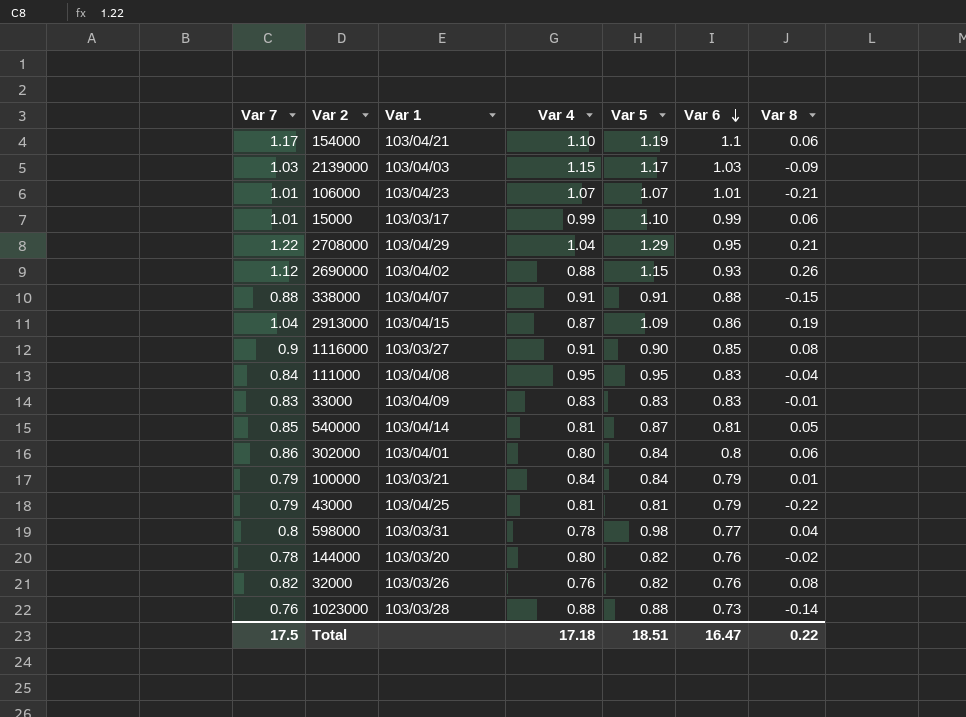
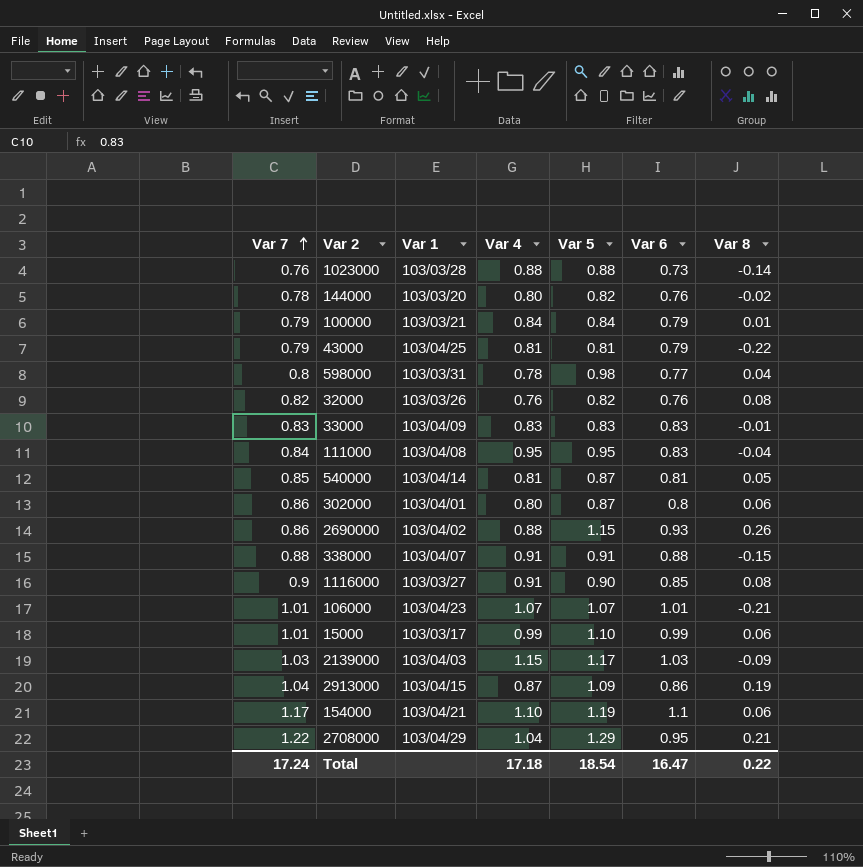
row order: Var 6 descending -> Var 7 ascending
302000 | Var 5: 0.84 -> 0.87
2690000 | Var 7: 1.12 -> 0.86
Total | Var 7: 17.5 -> 17.24
Total | Var 5: 18.51 -> 18.54

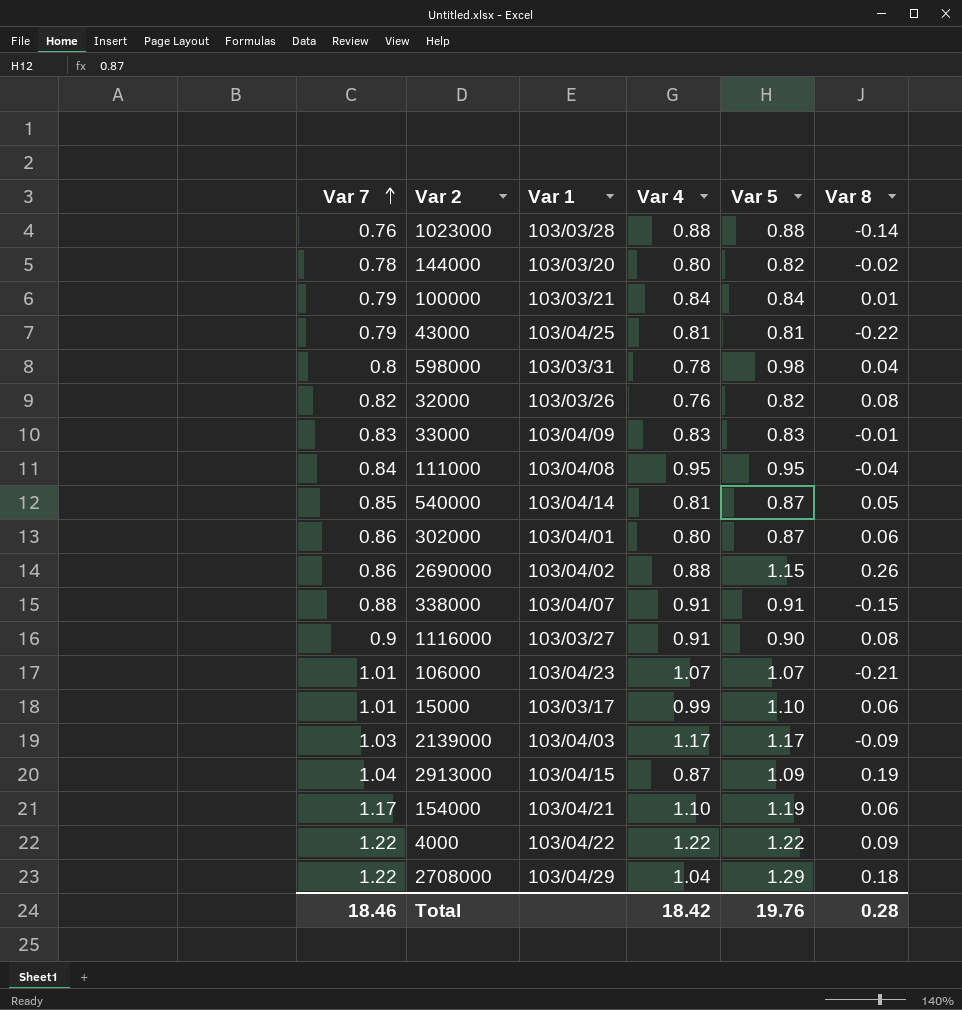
column Var 6 | position: 6 -> none
2139000 | Var 4: 1.15 -> 1.17
row 4000: none -> 1.22 | 103/04/22 | 1.22 | 1.22 | 0.09
2708000 | Var 8: 0.21 -> 0.18
Total | Var 7: 17.24 -> 18.46
Total | Var 4: 17.18 -> 18.42
Total | Var 5: 18.54 -> 19.76
Total | Var 8: 0.22 -> 0.28

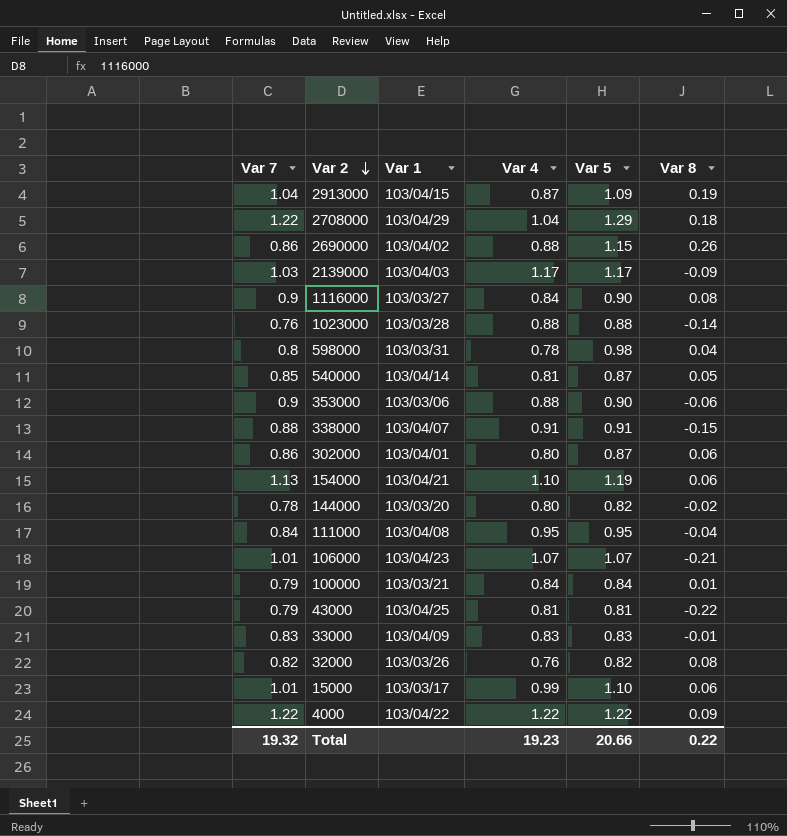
row order: Var 7 ascending -> Var 2 descending
1116000 | Var 4: 0.91 -> 0.84
row 353000: none -> 0.9 | 103/03/06 | 0.88 | 0.90 | -0.06
154000 | Var 7: 1.17 -> 1.13
Total | Var 7: 18.46 -> 19.32
Total | Var 4: 18.42 -> 19.23
Total | Var 5: 19.76 -> 20.66
Total | Var 8: 0.28 -> 0.22

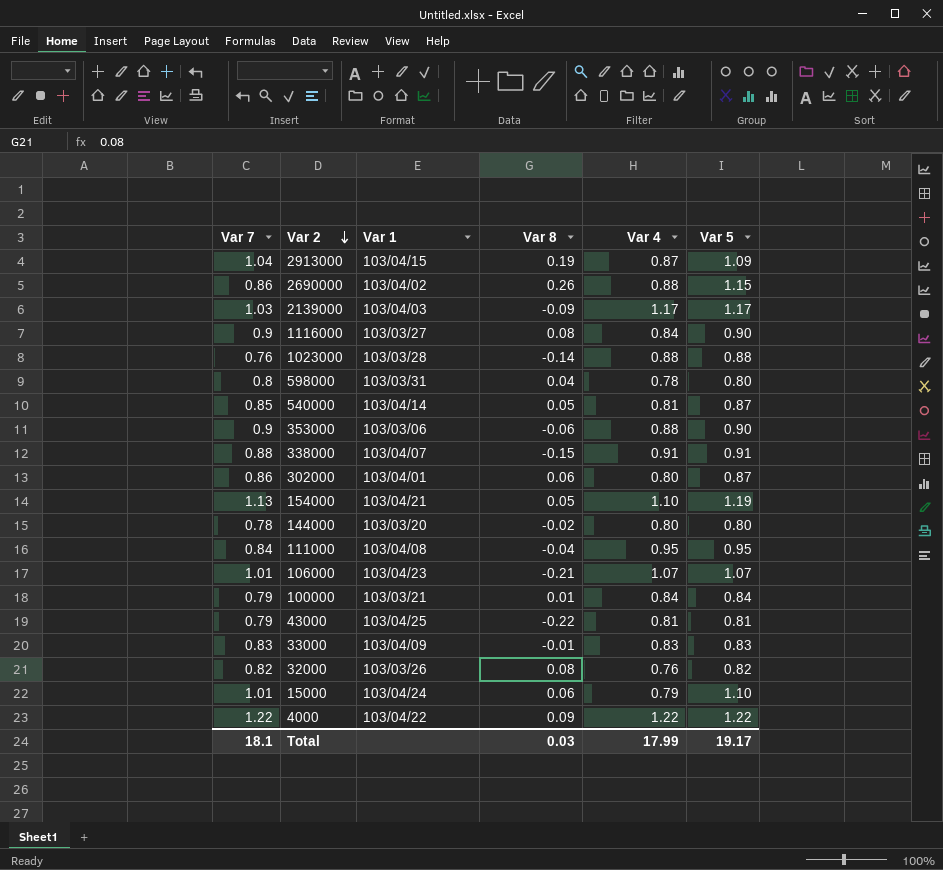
column Var 8 | position: 6 -> 4
row 2708000: 1.22 | 103/04/29 | 1.04 | 1.29 | 0.18 -> none
598000 | Var 5: 0.98 -> 0.80
154000 | Var 8: 0.06 -> 0.05
144000 | Var 5: 0.82 -> 0.80
15000 | Var 1: 103/03/17 -> 103/04/24
15000 | Var 4: 0.99 -> 0.79
Total | Var 7: 19.32 -> 18.1
Total | Var 8: 0.22 -> 0.03
Total | Var 4: 19.23 -> 17.99
Total | Var 5: 20.66 -> 19.17

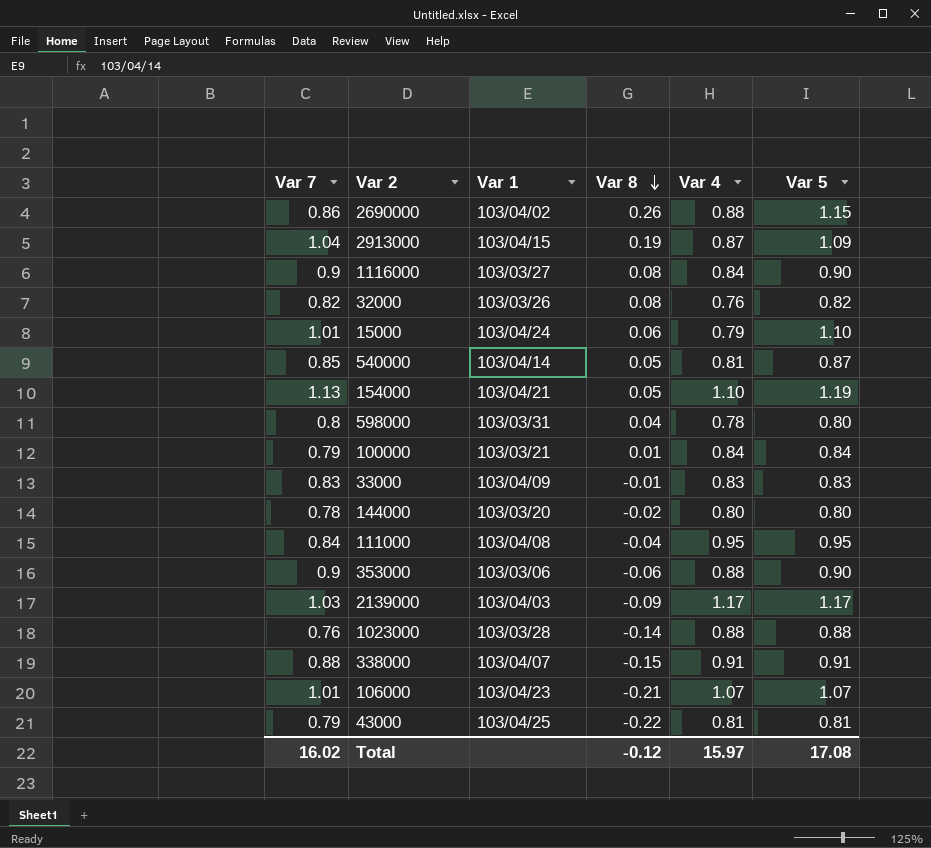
row order: Var 2 descending -> Var 8 descending
row 302000: 0.86 | 103/04/01 | 0.06 | 0.80 | 0.87 -> none
row 4000: 1.22 | 103/04/22 | 0.09 | 1.22 | 1.22 -> none
Total | Var 7: 18.1 -> 16.02
Total | Var 8: 0.03 -> -0.12
Total | Var 4: 17.99 -> 15.97
Total | Var 5: 19.17 -> 17.08

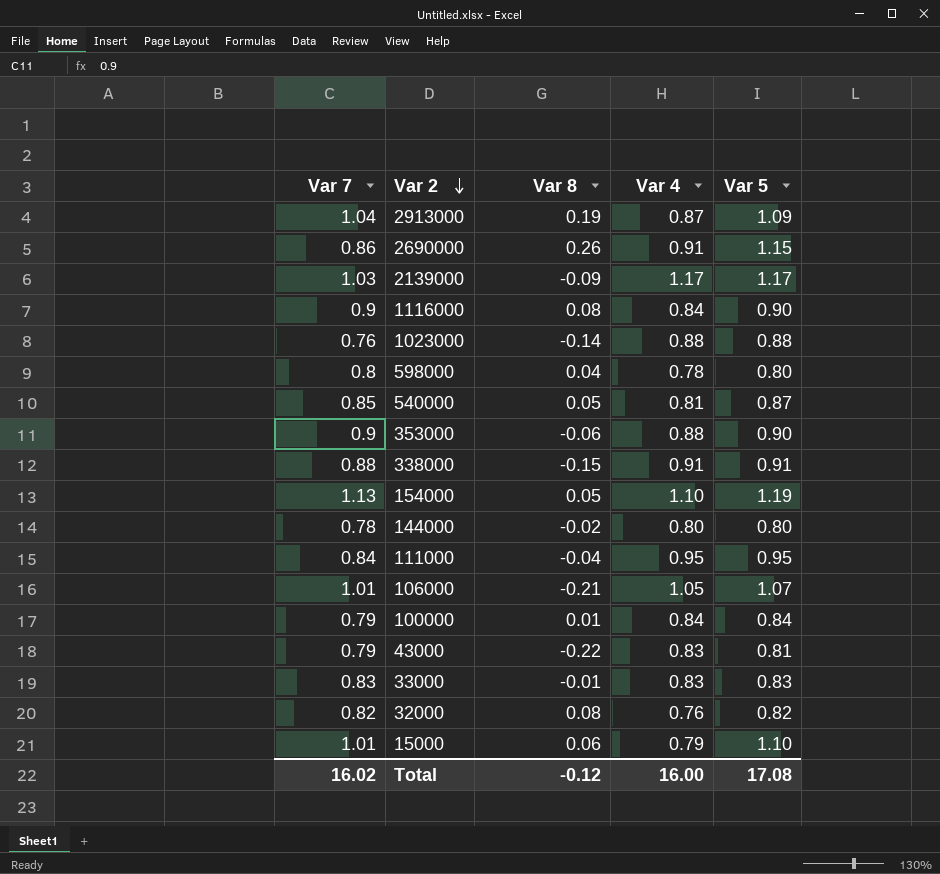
row order: Var 8 descending -> Var 2 descending
column Var 1 | position: 3 -> none
2690000 | Var 4: 0.88 -> 0.91
106000 | Var 4: 1.07 -> 1.05
43000 | Var 4: 0.81 -> 0.83
Total | Var 4: 15.97 -> 16.00

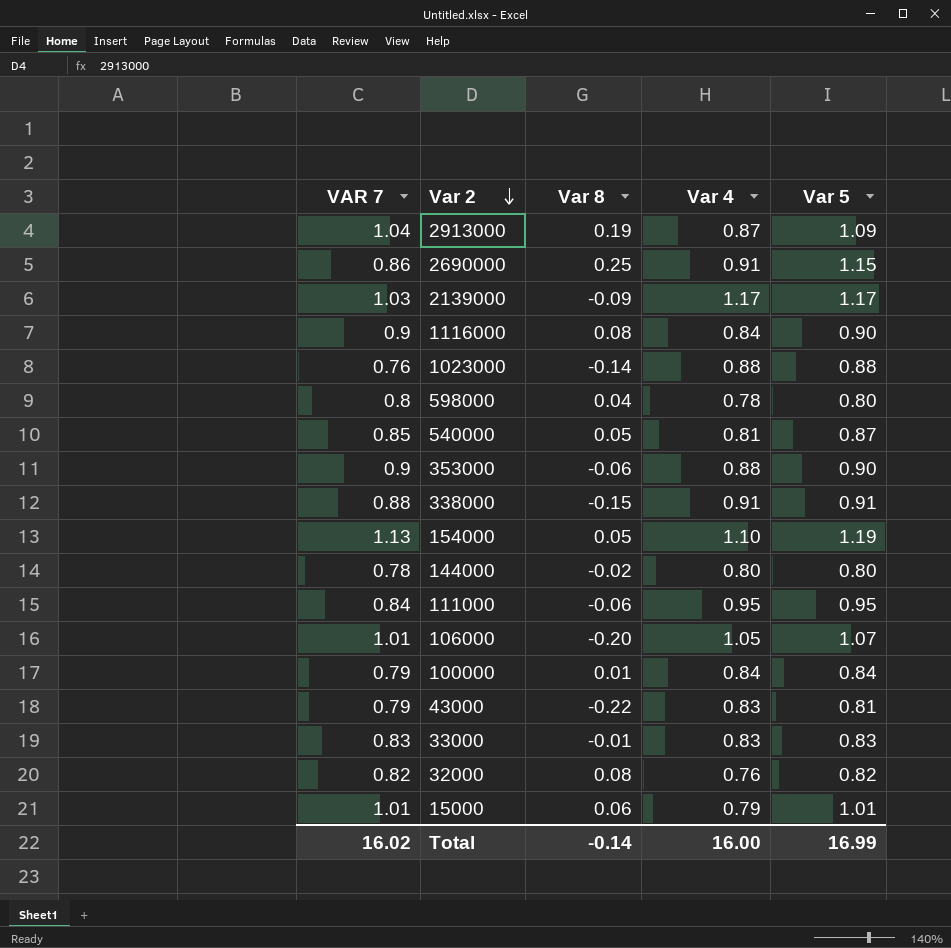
column name: Var 7 -> VAR 7
2690000 | Var 8: 0.26 -> 0.25
111000 | Var 8: -0.04 -> -0.06
106000 | Var 8: -0.21 -> -0.20
15000 | Var 5: 1.10 -> 1.01
Total | Var 8: -0.12 -> -0.14
Total | Var 5: 17.08 -> 16.99

